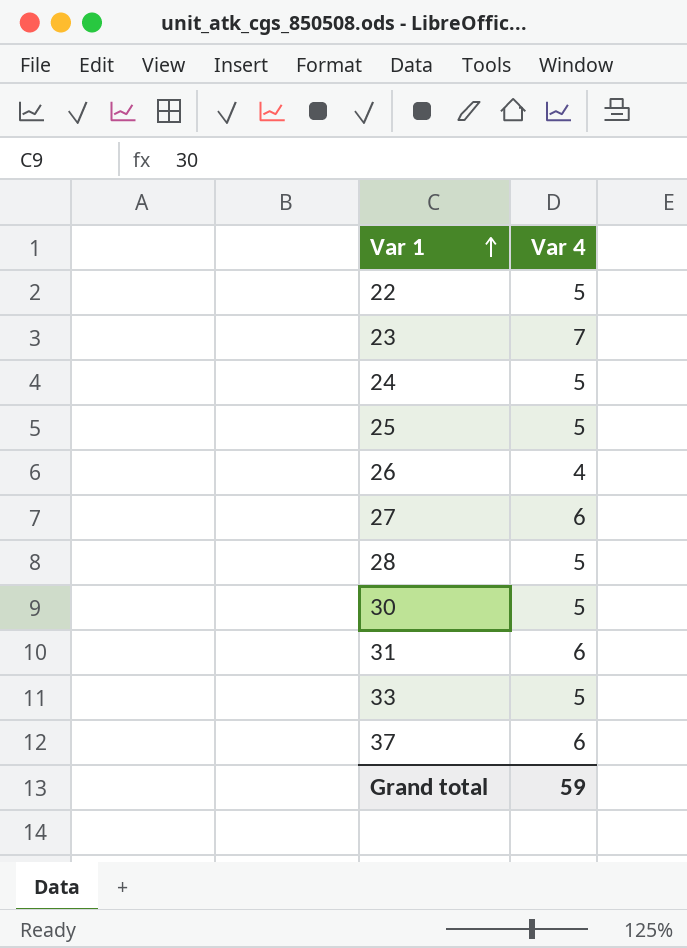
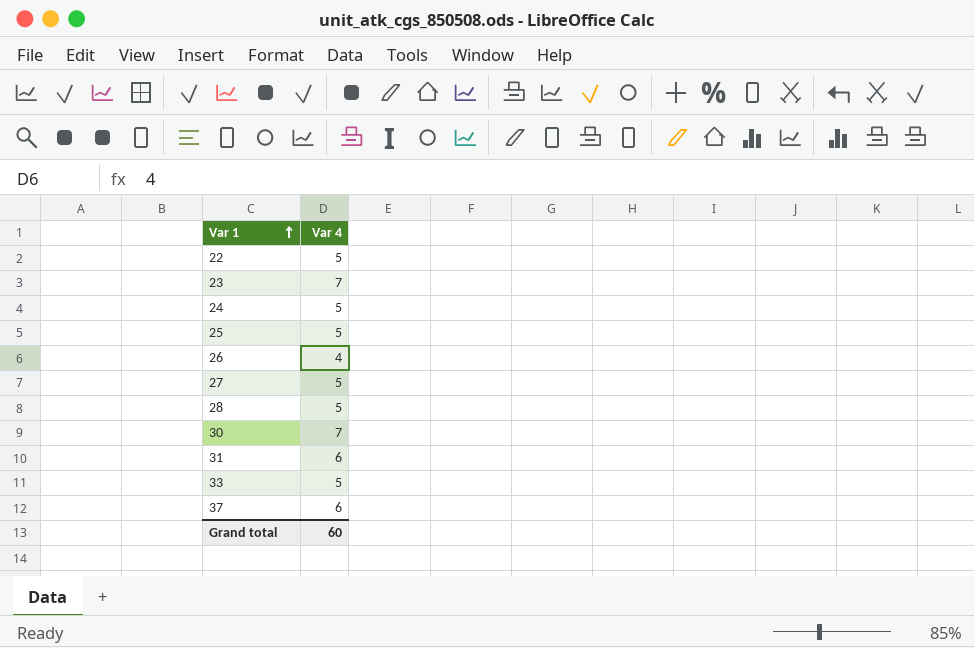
27 | Var 4: 6 -> 5
30 | Var 4: 5 -> 7
Grand total | Var 4: 59 -> 60

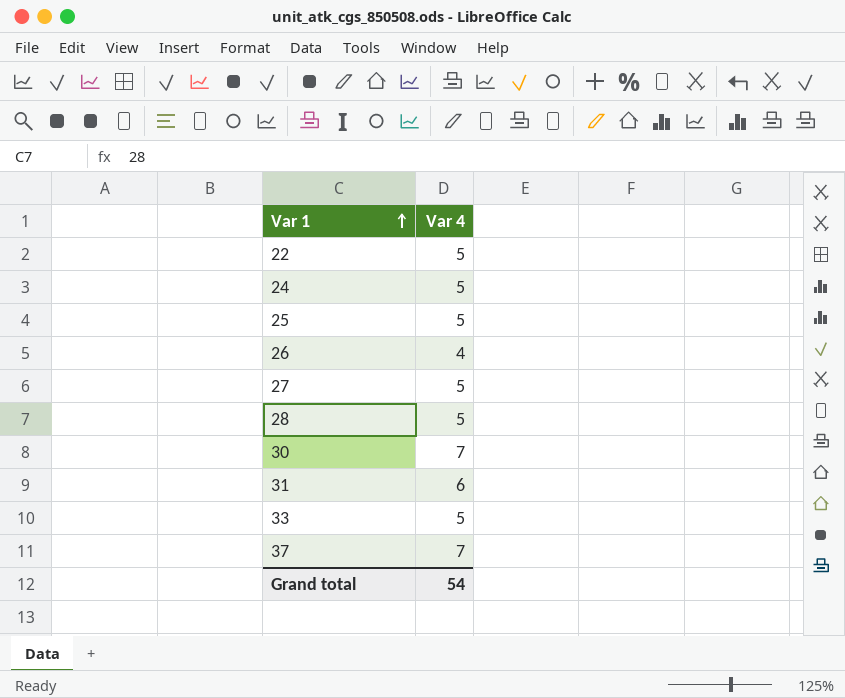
row 23: 7 -> none
37 | Var 4: 6 -> 7
Grand total | Var 4: 60 -> 54

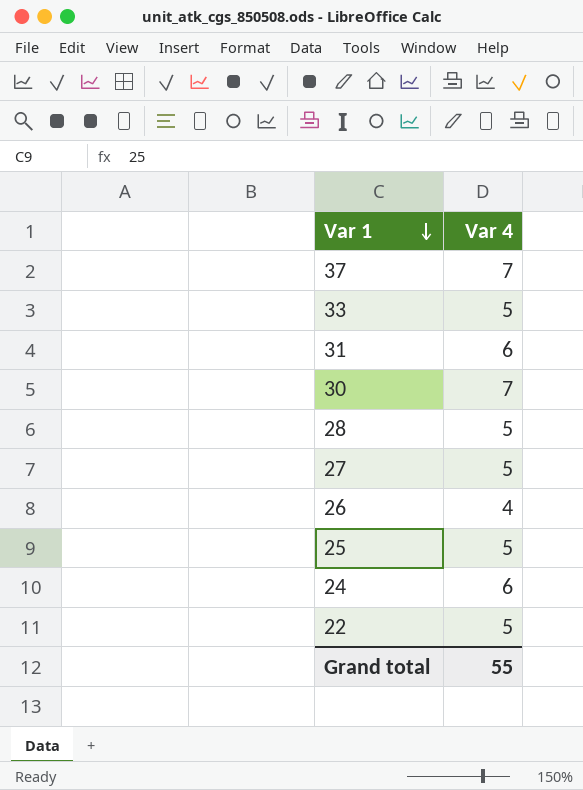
row order: Var 1 ascending -> Var 1 descending
24 | Var 4: 5 -> 6
Grand total | Var 4: 54 -> 55

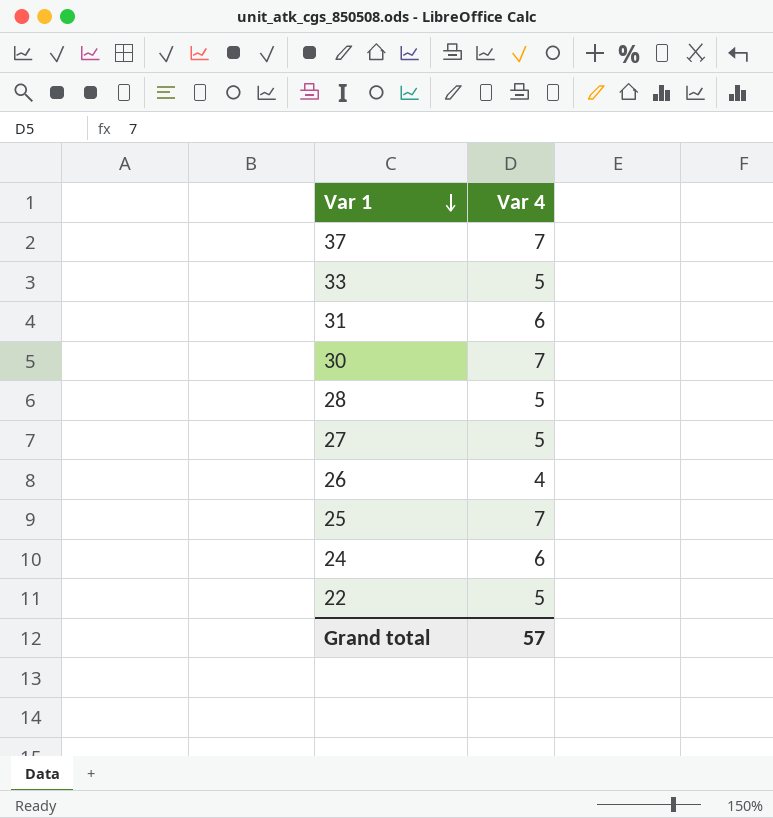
25 | Var 4: 5 -> 7
Grand total | Var 4: 55 -> 57

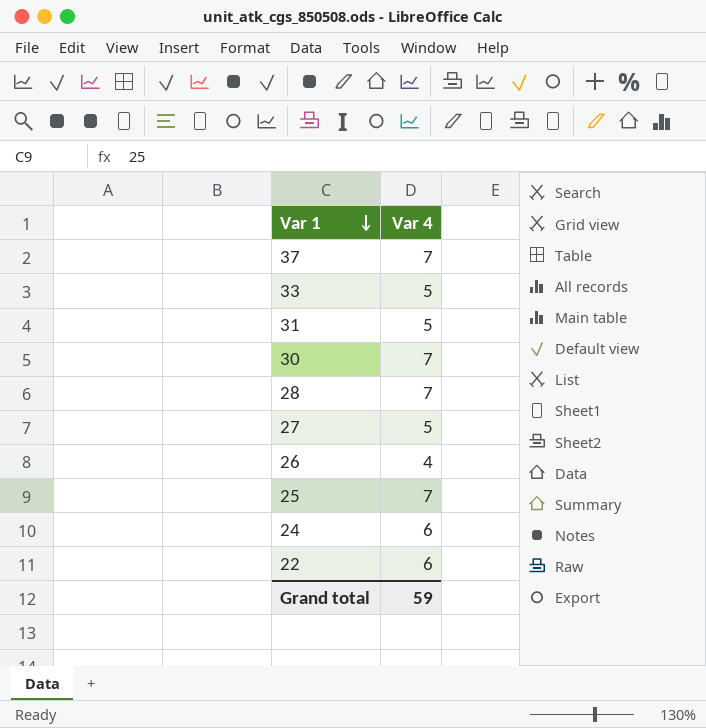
31 | Var 4: 6 -> 5
28 | Var 4: 5 -> 7
22 | Var 4: 5 -> 6
Grand total | Var 4: 57 -> 59

